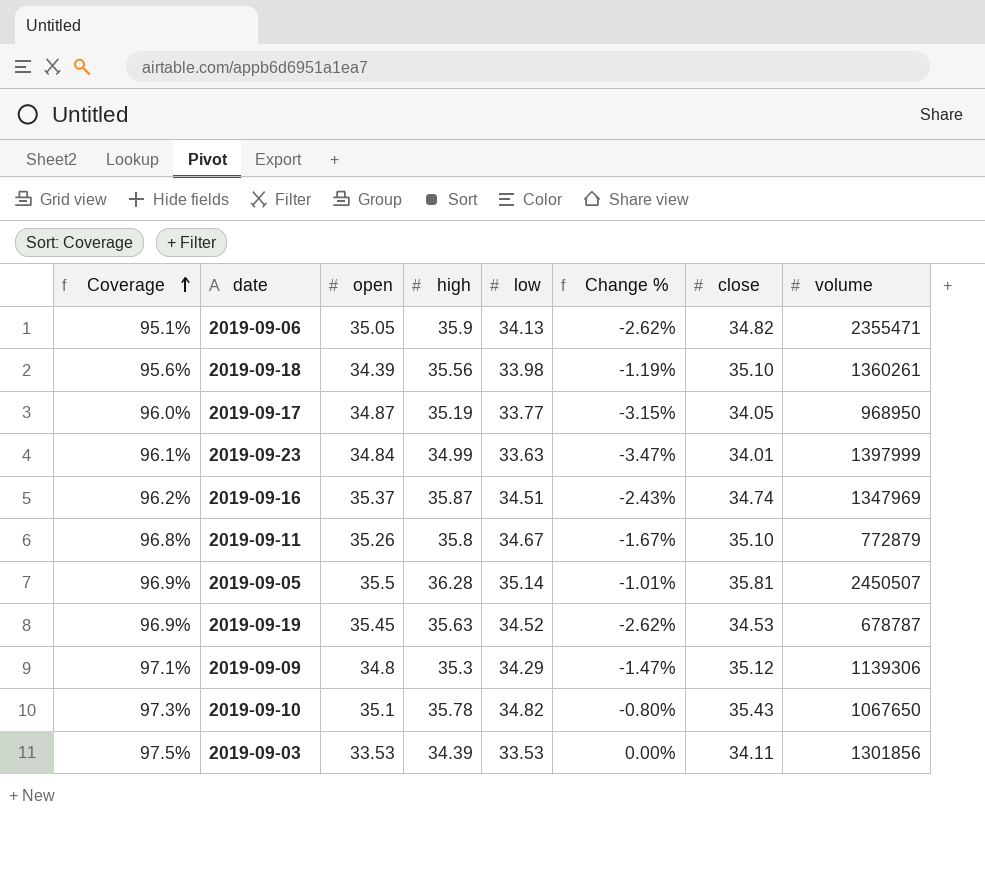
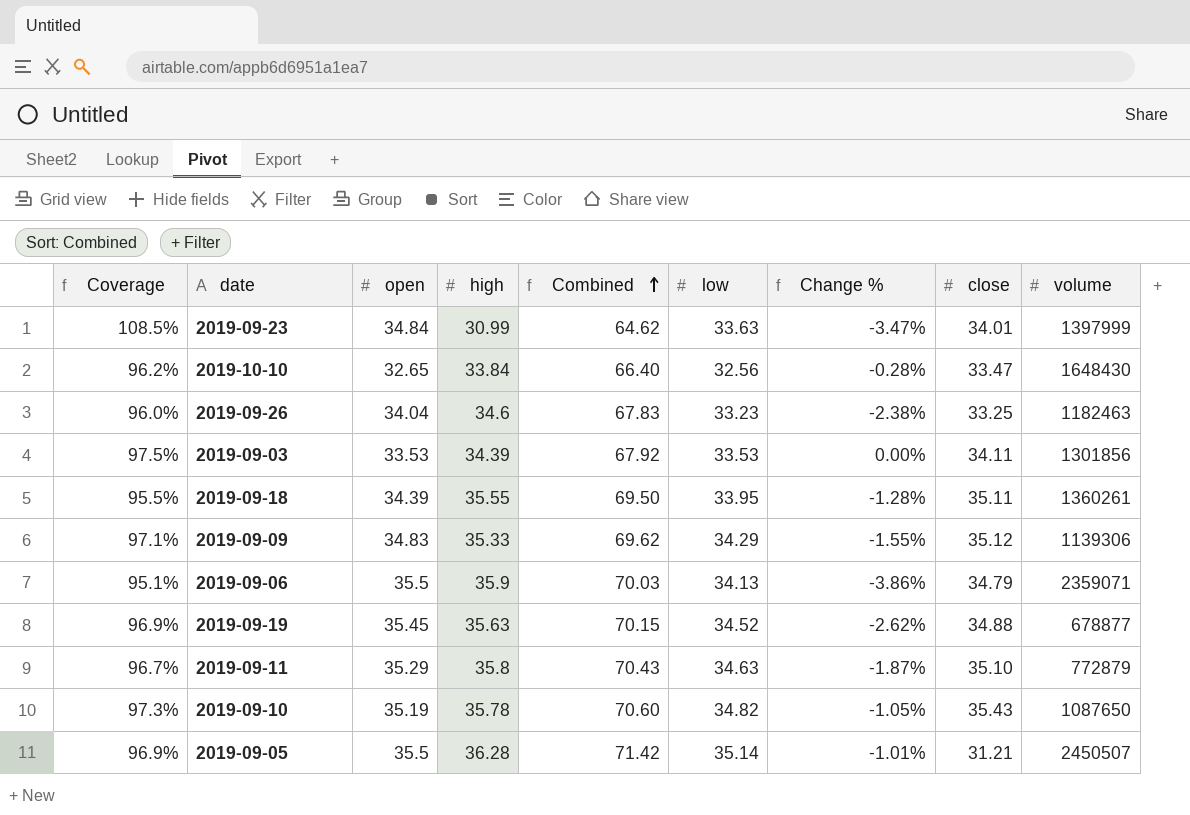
row order: Coverage ascending -> Combined ascending
column Combined | formula: none -> [high] + [low]
row 2019-09-17: 96.0% | 34.87 | 35.19 | 33.77 | -3.15% | 34.05 | 968950 -> none
row 2019-09-16: 96.2% | 35.37 | 35.87 | 34.51 | -2.43% | 34.74 | 1347969 -> none
2019-09-23 | Coverage: 96.1% -> 108.5%
2019-09-23 | high: 34.99 -> 30.99
row 2019-10-10: none -> 96.2% | 32.65 | 33.84 | 66.40 | 32.56 | -0.28% | 33.47 | 1648430
row 2019-09-26: none -> 96.0% | 34.04 | 34.6 | 67.83 | 33.23 | -2.38% | 33.25 | 1182463
2019-09-18 | Coverage: 95.6% -> 95.5%
2019-09-18 | high: 35.56 -> 35.55
2019-09-18 | low: 33.98 -> 33.95
2019-09-18 | Change %: -1.19% -> -1.28%
2019-09-18 | close: 35.10 -> 35.11
2019-09-09 | open: 34.8 -> 34.83
2019-09-09 | high: 35.3 -> 35.33
2019-09-09 | Change %: -1.47% -> -1.55%
2019-09-06 | open: 35.05 -> 35.5
2019-09-06 | Change %: -2.62% -> -3.86%
2019-09-06 | close: 34.82 -> 34.79
2019-09-06 | volume: 2355471 -> 2359071
2019-09-19 | close: 34.53 -> 34.88
2019-09-19 | volume: 678787 -> 678877
2019-09-11 | Coverage: 96.8% -> 96.7%
2019-09-11 | open: 35.26 -> 35.29
2019-09-11 | low: 34.67 -> 34.63
2019-09-11 | Change %: -1.67% -> -1.87%
2019-09-10 | open: 35.1 -> 35.19
2019-09-10 | Change %: -0.80% -> -1.05%
2019-09-10 | volume: 1067650 -> 1087650
2019-09-05 | close: 35.81 -> 31.21

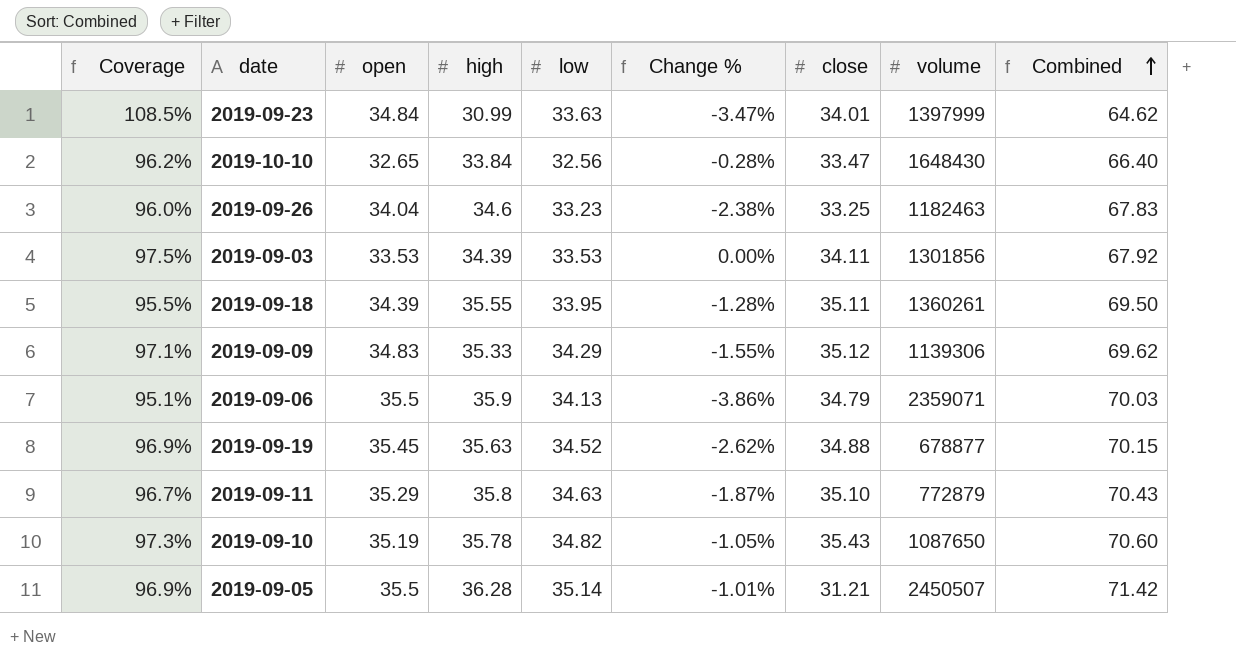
column Combined | position: 5 -> 9

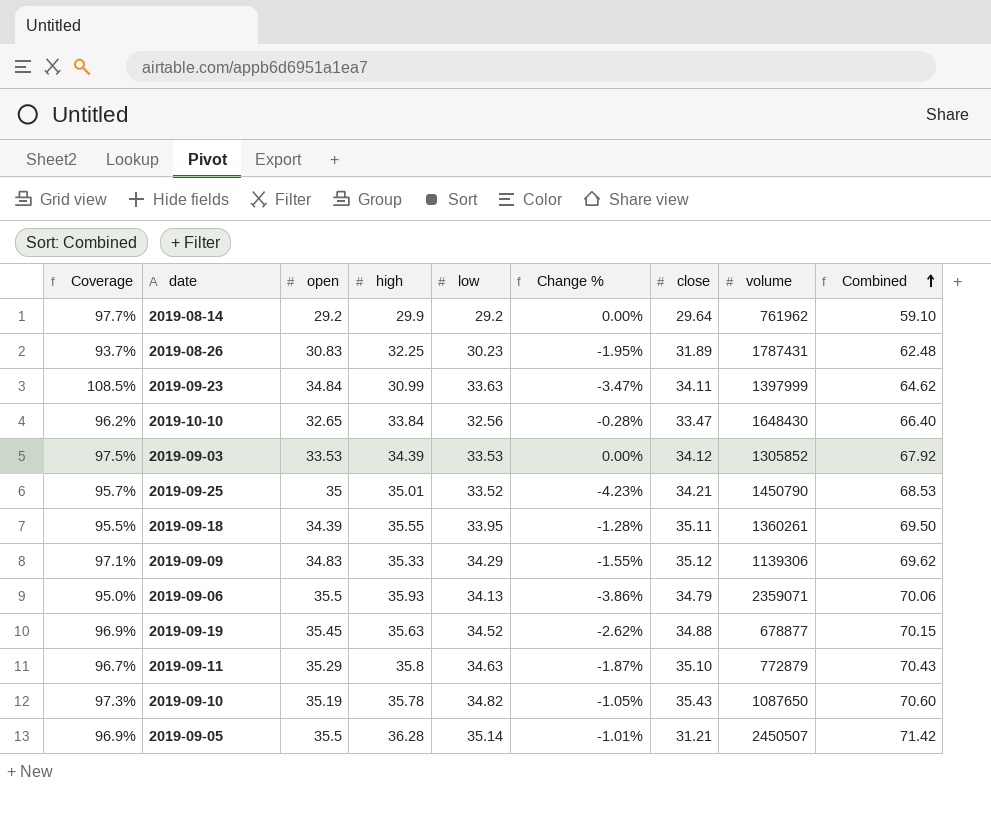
row 2019-09-26: 96.0% | 34.04 | 34.6 | 33.23 | -2.38% | 33.25 | 1182463 | 67.83 -> none
row 2019-08-14: none -> 97.7% | 29.2 | 29.9 | 29.2 | 0.00% | 29.64 | 761962 | 59.10
row 2019-08-26: none -> 93.7% | 30.83 | 32.25 | 30.23 | -1.95% | 31.89 | 1787431 | 62.48
2019-09-23 | close: 34.01 -> 34.11
2019-09-03 | close: 34.11 -> 34.12
2019-09-03 | volume: 1301856 -> 1305852
row 2019-09-25: none -> 95.7% | 35 | 35.01 | 33.52 | -4.23% | 34.21 | 1450790 | 68.53
2019-09-06 | Coverage: 95.1% -> 95.0%
2019-09-06 | high: 35.9 -> 35.93
2019-09-06 | Combined: 70.03 -> 70.06

